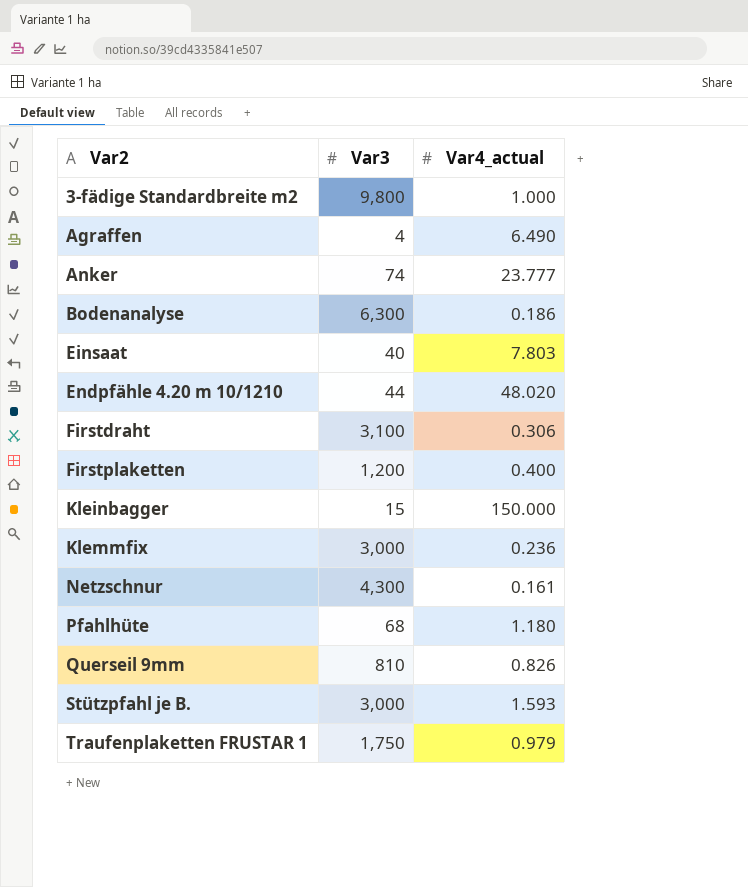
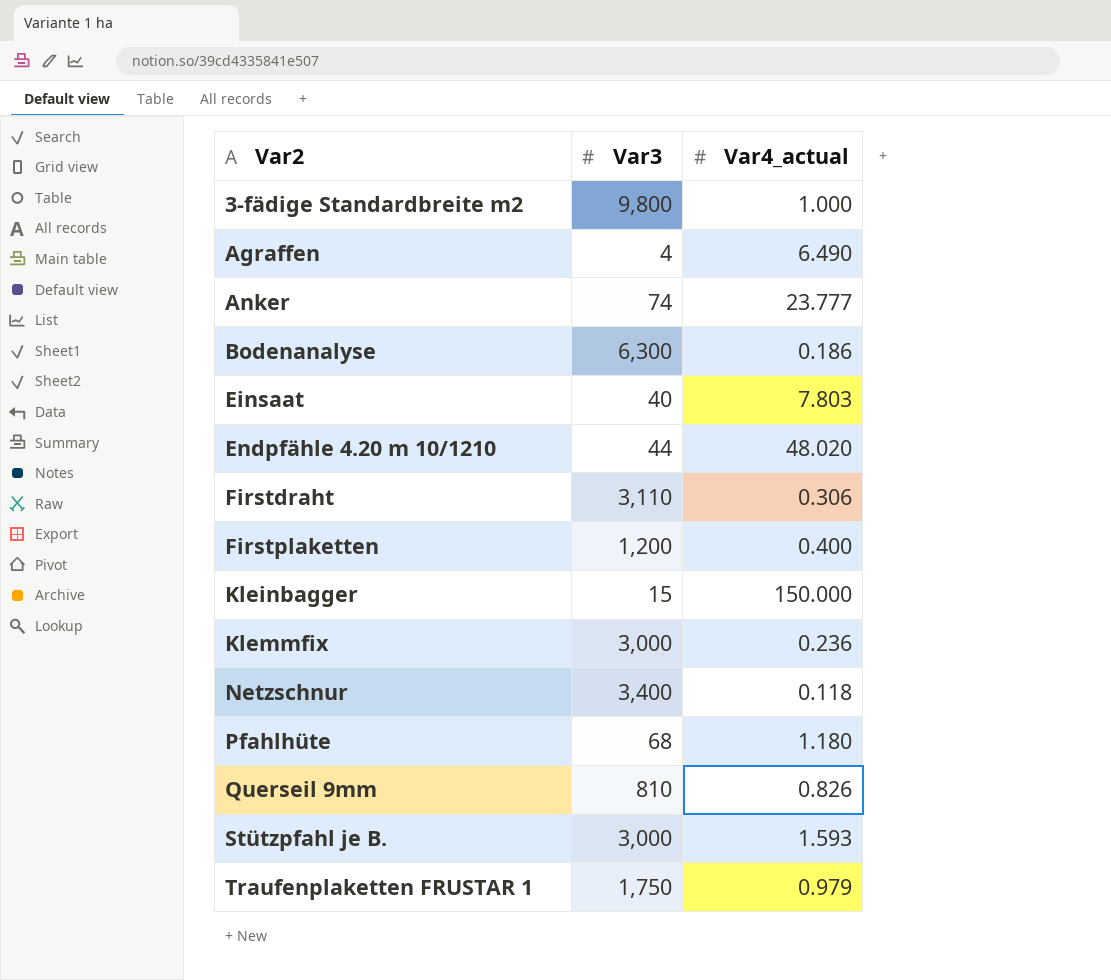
Firstdraht | Var3: 3,100 -> 3,110
Netzschnur | Var3: 4,300 -> 3,400
Netzschnur | Var4_actual: 0.161 -> 0.118

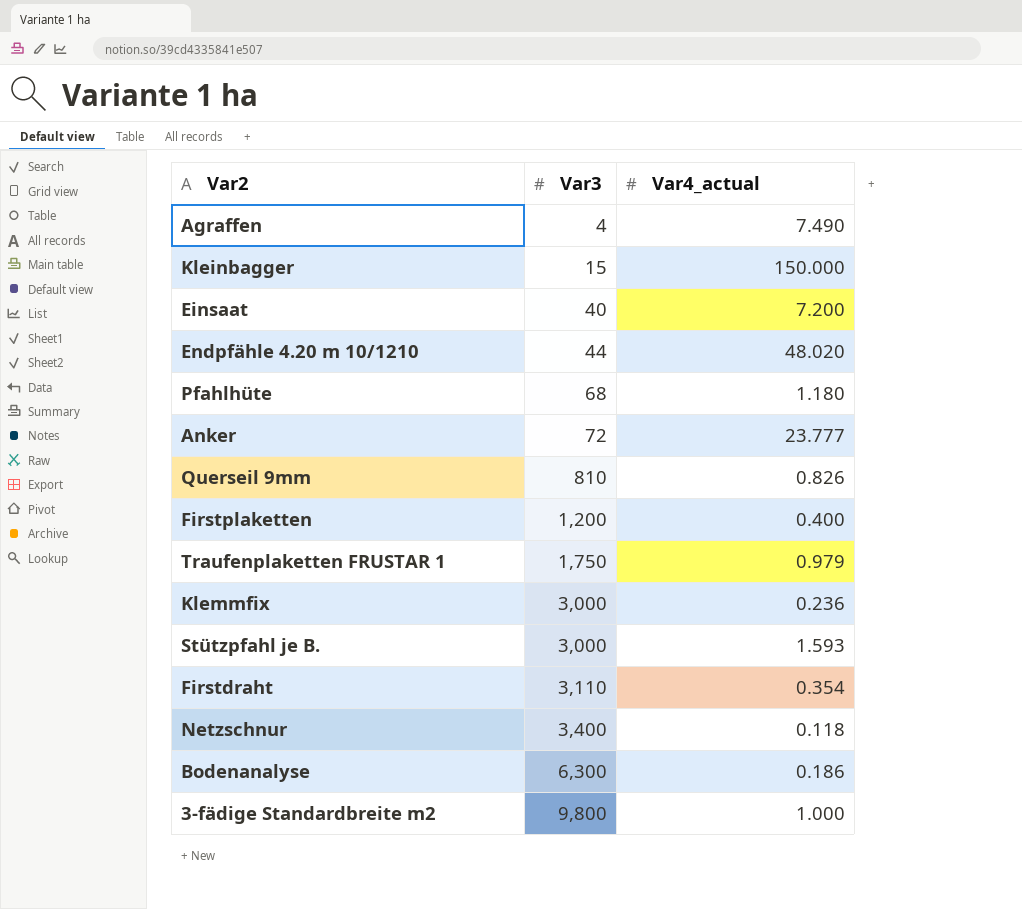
row order: Var2 ascending -> Var3 ascending
Agraffen | Var4_actual: 6.490 -> 7.490
Einsaat | Var4_actual: 7.803 -> 7.200
Anker | Var3: 74 -> 72
Firstdraht | Var4_actual: 0.306 -> 0.354

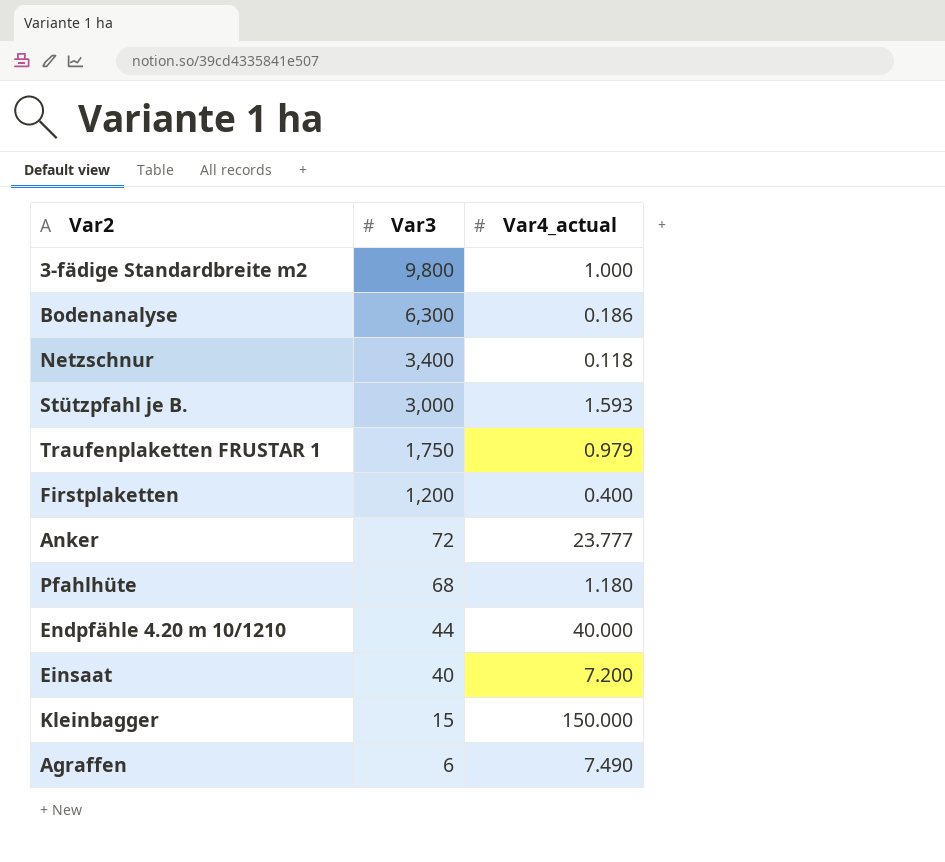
row order: Var3 ascending -> Var3 descending
row Querseil 9mm: 810 | 0.826 -> none
row Klemmfix: 3,000 | 0.236 -> none
row Firstdraht: 3,110 | 0.354 -> none
Endpfähle 4.20 m 10/1210 | Var4_actual: 48.020 -> 40.000
Agraffen | Var3: 4 -> 6

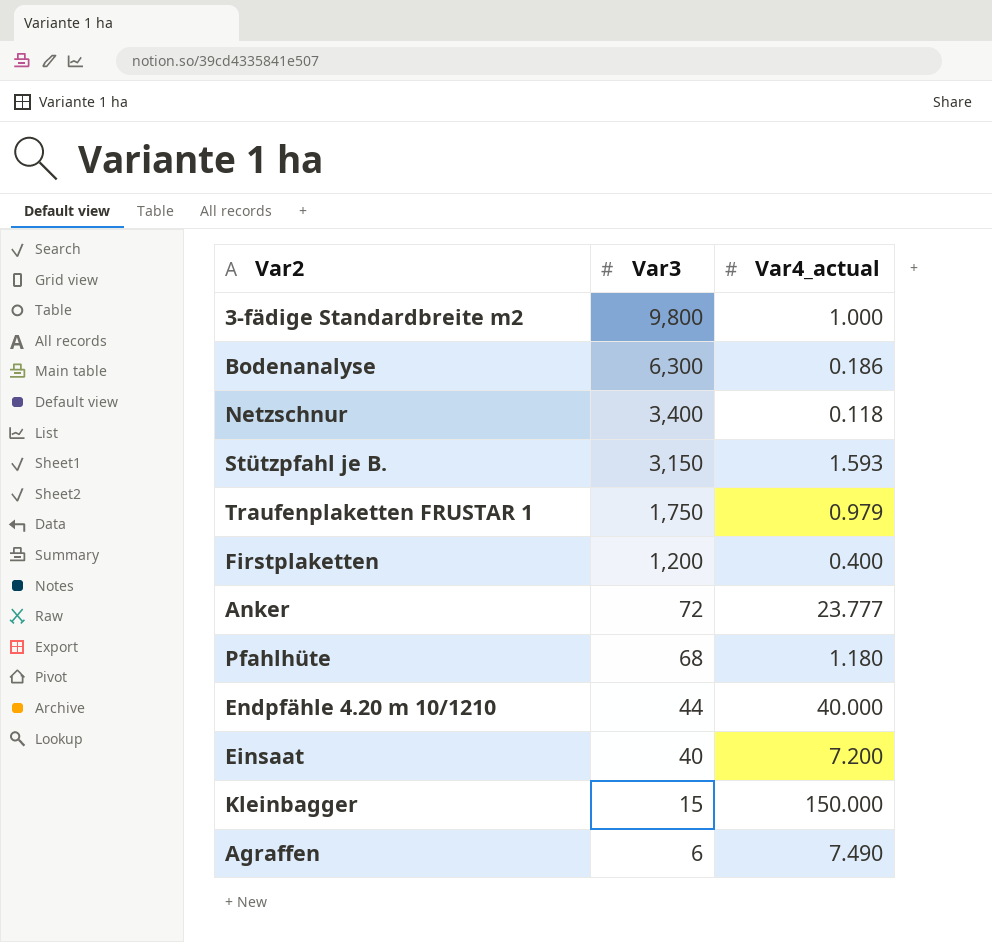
Stützpfahl je B. | Var3: 3,000 -> 3,150

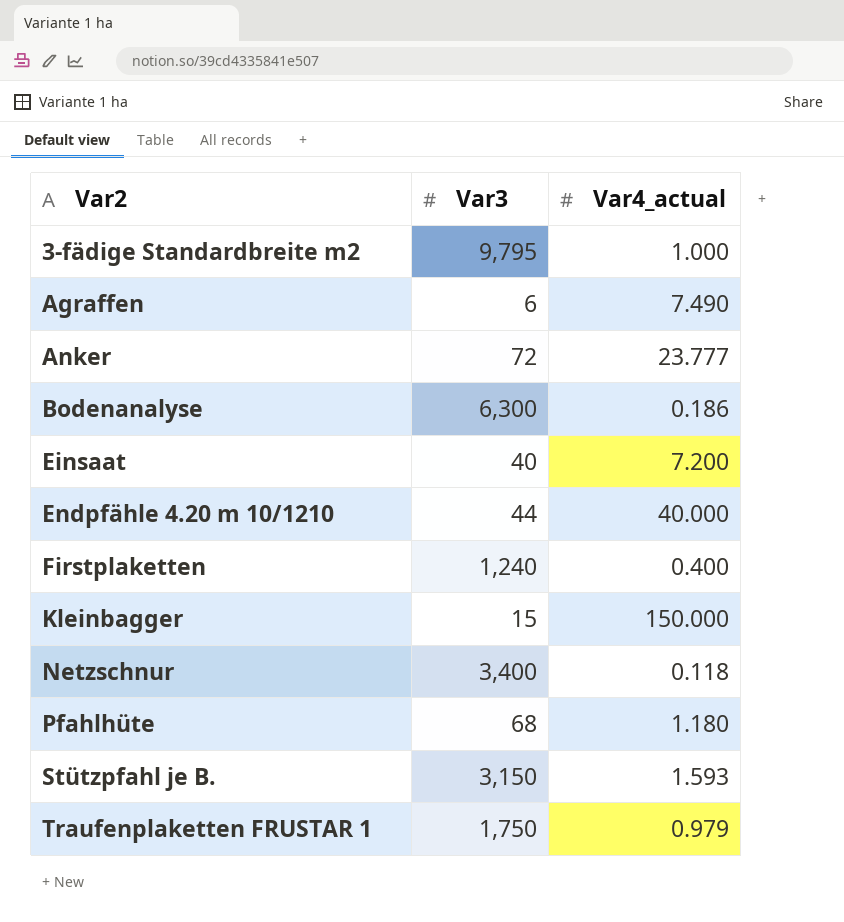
row order: Var3 descending -> Var2 ascending
3-fädige Standardbreite m2 | Var3: 9,800 -> 9,795
Firstplaketten | Var3: 1,200 -> 1,240

